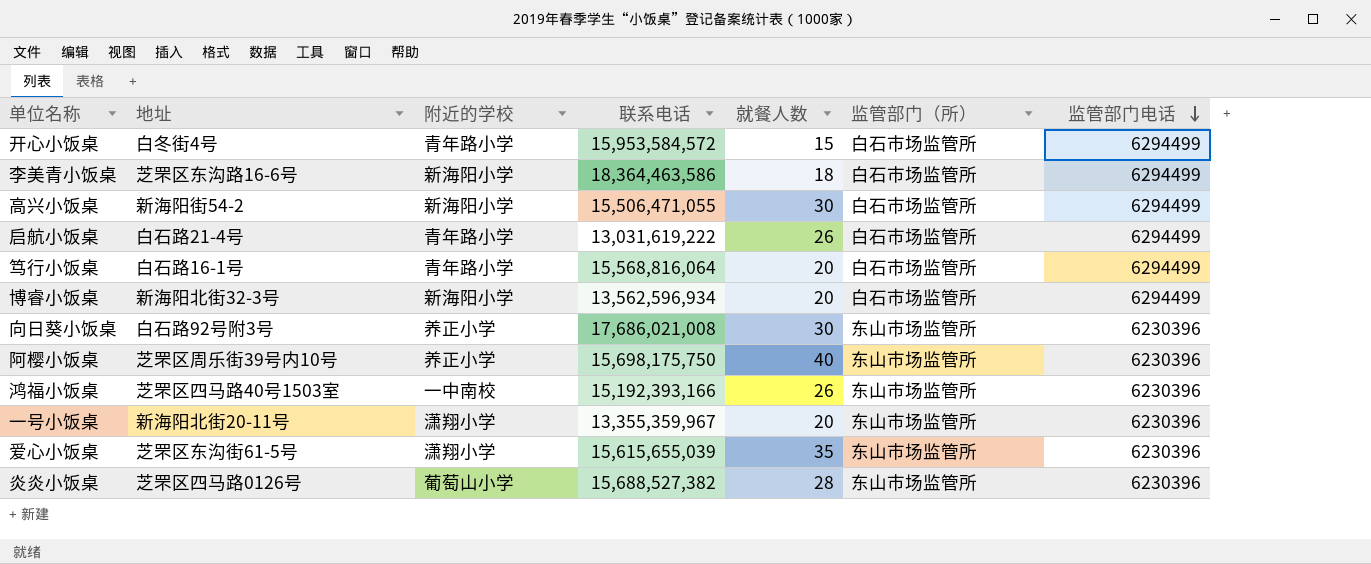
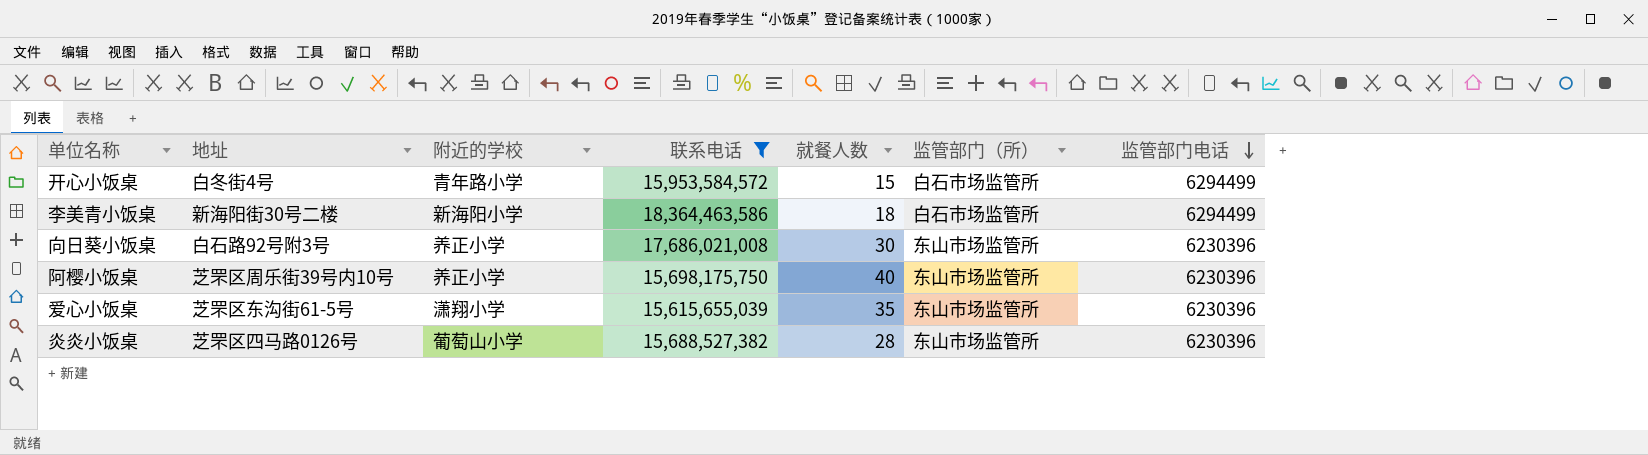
filter: none -> 联系电话 >= 15,615,655,039
李美青小饭桌 | 地址: 芝罘区东沟路16-6号 -> 新海阳街30号二楼

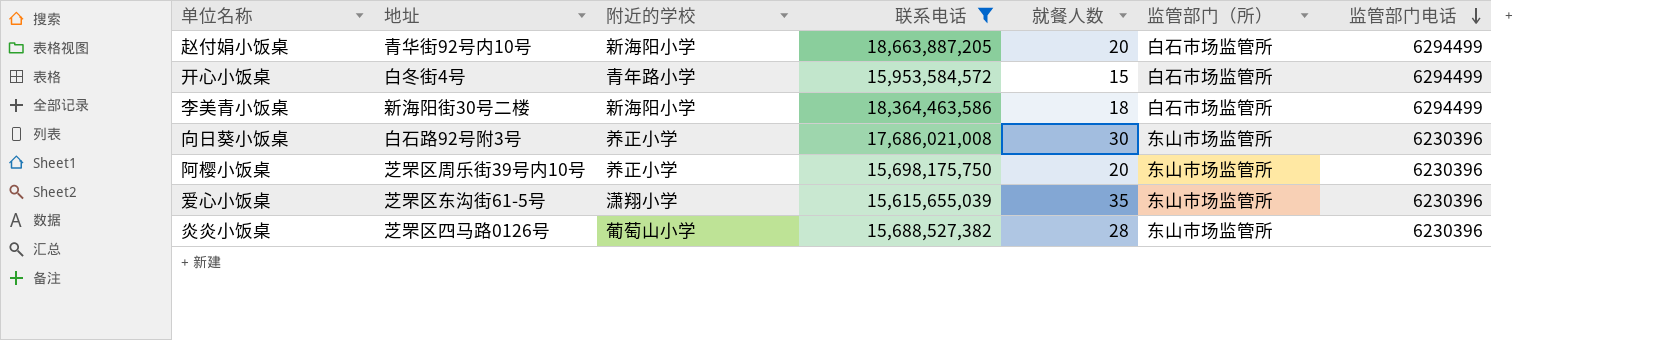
row 赵付娟小饭桌: none -> 青华街92号内10号 | 新海阳小学 | 18,663,887,205 | 20 | 白石市场监管所 | 6294499
阿樱小饭桌 | 就餐人数: 40 -> 20

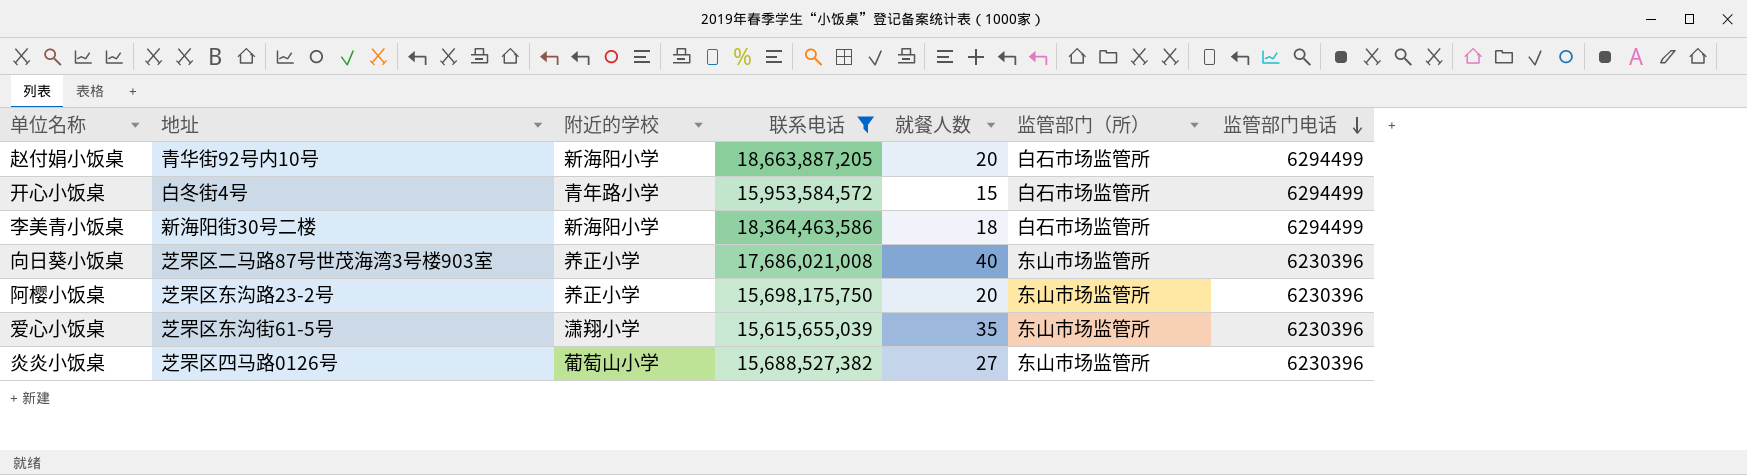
向日葵小饭桌 | 地址: 白石路92号附3号 -> 芝罘区二马路87号世茂海湾3号楼903室
向日葵小饭桌 | 就餐人数: 30 -> 40
阿樱小饭桌 | 地址: 芝罘区周乐街39号内10号 -> 芝罘区东沟路23-2号
炎炎小饭桌 | 就餐人数: 28 -> 27

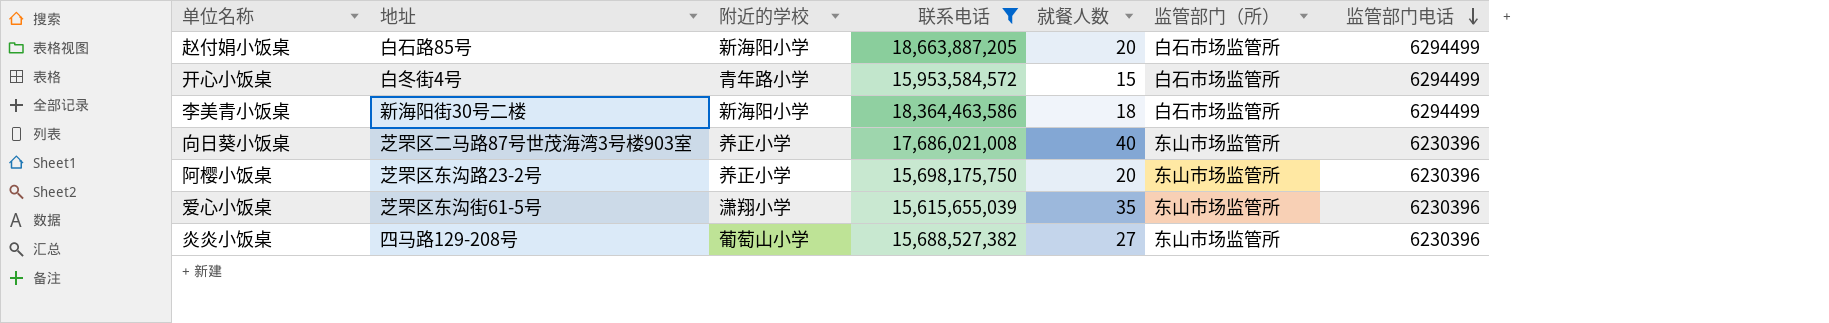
赵付娟小饭桌 | 地址: 青华街92号内10号 -> 白石路85号
炎炎小饭桌 | 地址: 芝罘区四马路0126号 -> 四马路129-208号

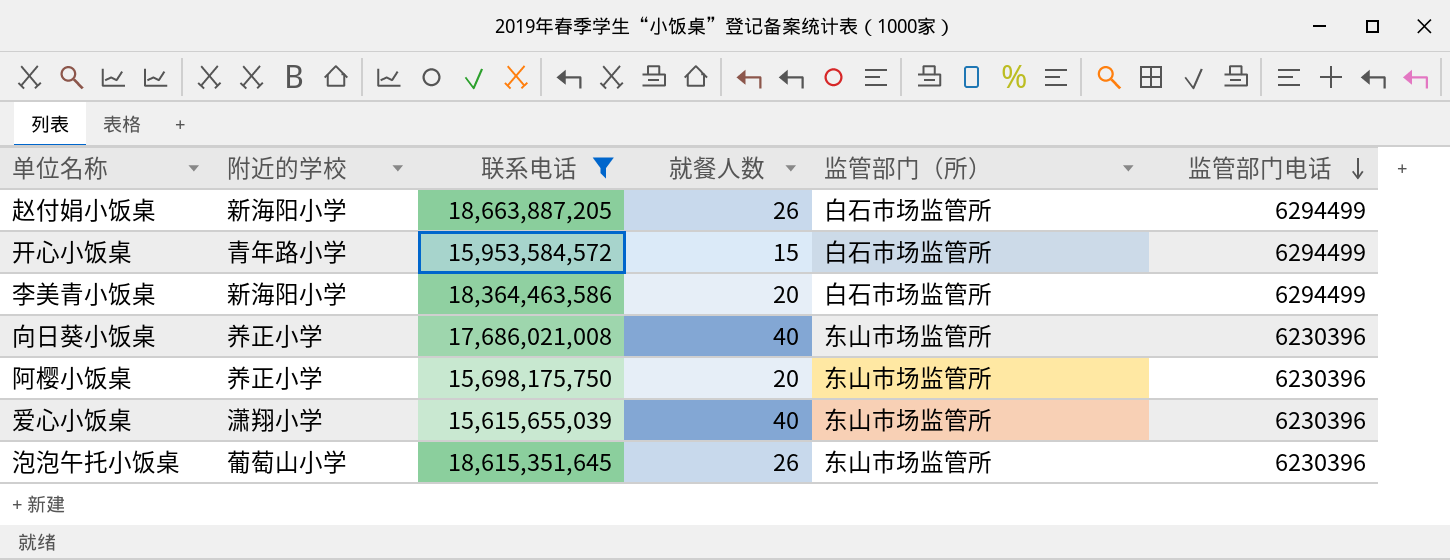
column 地址 | position: 2 -> none
row 炎炎小饭桌: 四马路129-208号 | 葡萄山小学 | 15,688,527,382 | 27 | 东山市场监管所 | 6230396 -> none
赵付娟小饭桌 | 就餐人数: 20 -> 26
李美青小饭桌 | 就餐人数: 18 -> 20
爱心小饭桌 | 就餐人数: 35 -> 40
row 泡泡午托小饭桌: none -> 葡萄山小学 | 18,615,351,645 | 26 | 东山市场监管所 | 6230396

